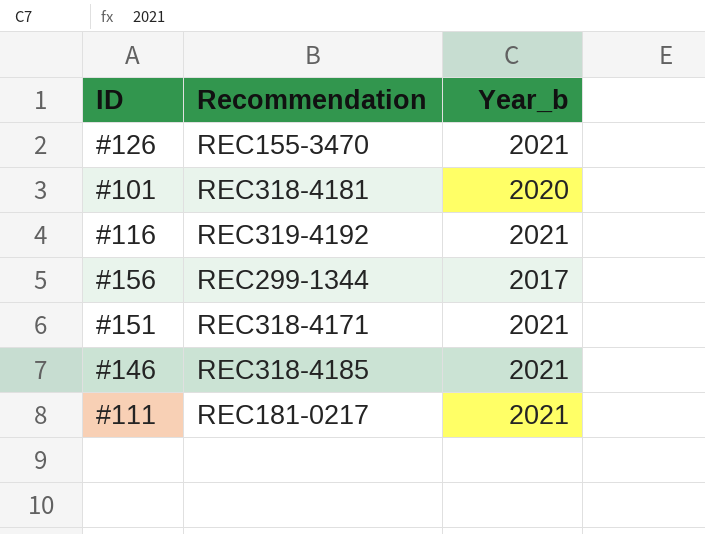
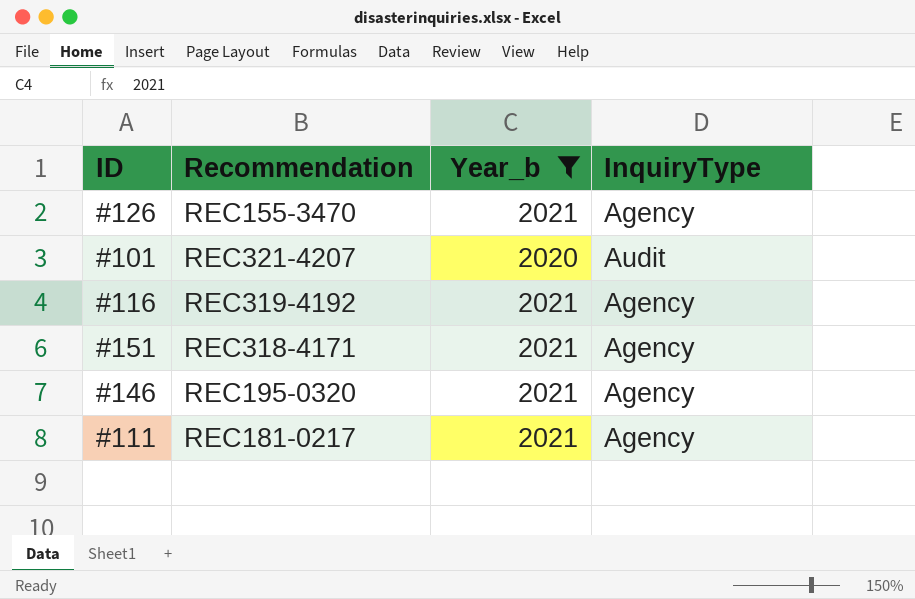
filter: none -> Year_b != 2017
column InquiryType | position: none -> 4
#101 | Recommendation: REC318-4181 -> REC321-4207
#146 | Recommendation: REC318-4185 -> REC195-0320

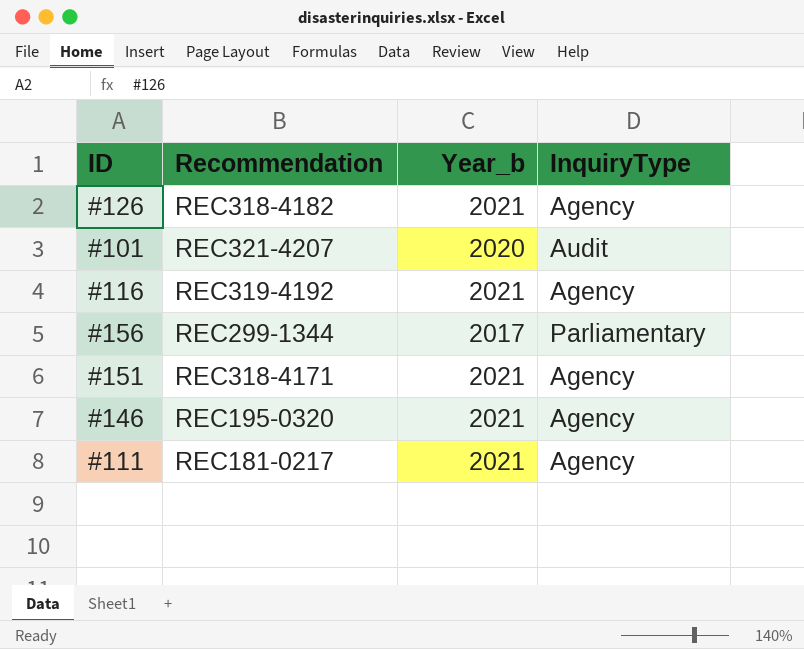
filter: Year_b != 2017 -> none
#126 | Recommendation: REC155-3470 -> REC318-4182

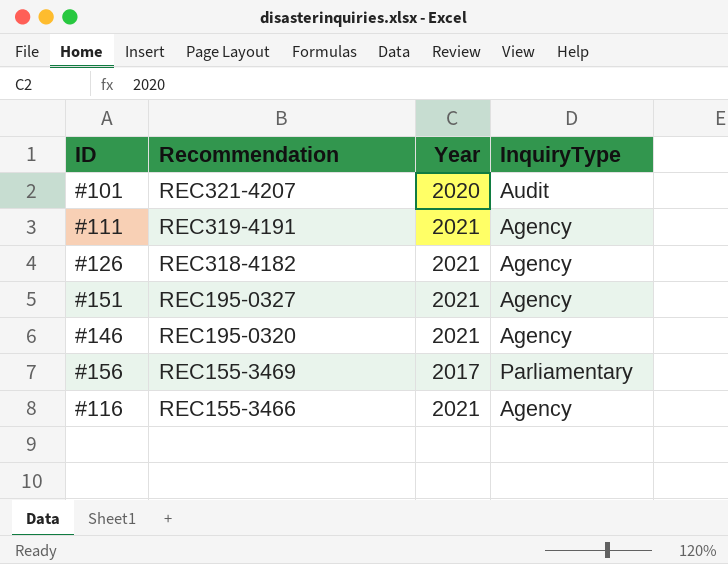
row order: none -> Recommendation descending
column name: Year_b -> Year
#111 | Recommendation: REC181-0217 -> REC319-4191
#151 | Recommendation: REC318-4171 -> REC195-0327
#156 | Recommendation: REC299-1344 -> REC155-3469
#116 | Recommendation: REC319-4192 -> REC155-3466

